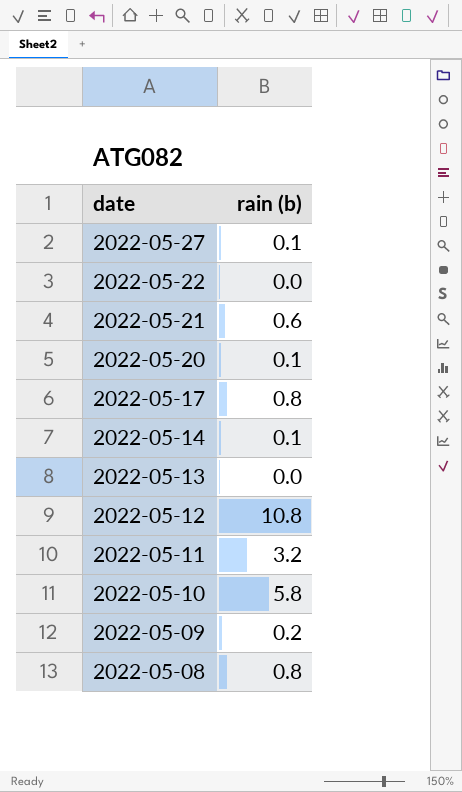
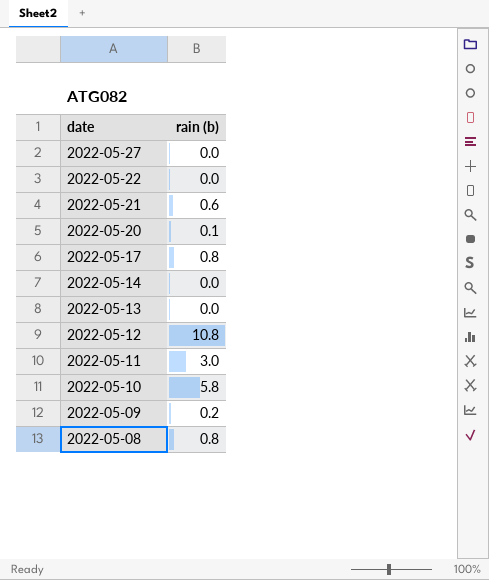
2022-05-27 | rain (b): 0.1 -> 0.0
2022-05-14 | rain (b): 0.1 -> 0.0
2022-05-11 | rain (b): 3.2 -> 3.0

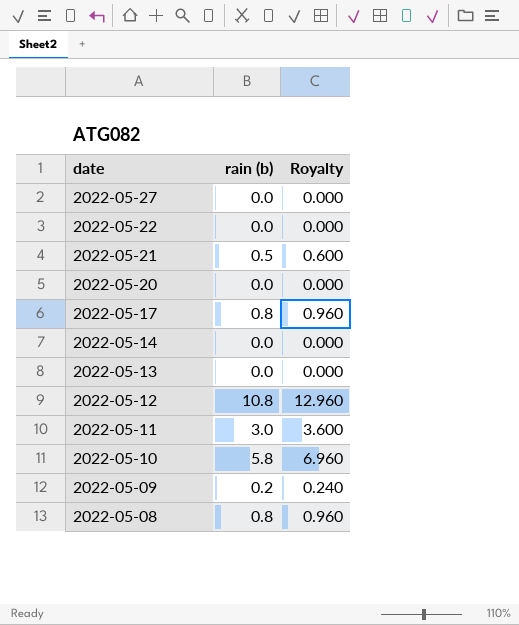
column Royalty | formula: none -> [rain (b)] * 1.2
2022-05-21 | rain (b): 0.6 -> 0.5
2022-05-20 | rain (b): 0.1 -> 0.0

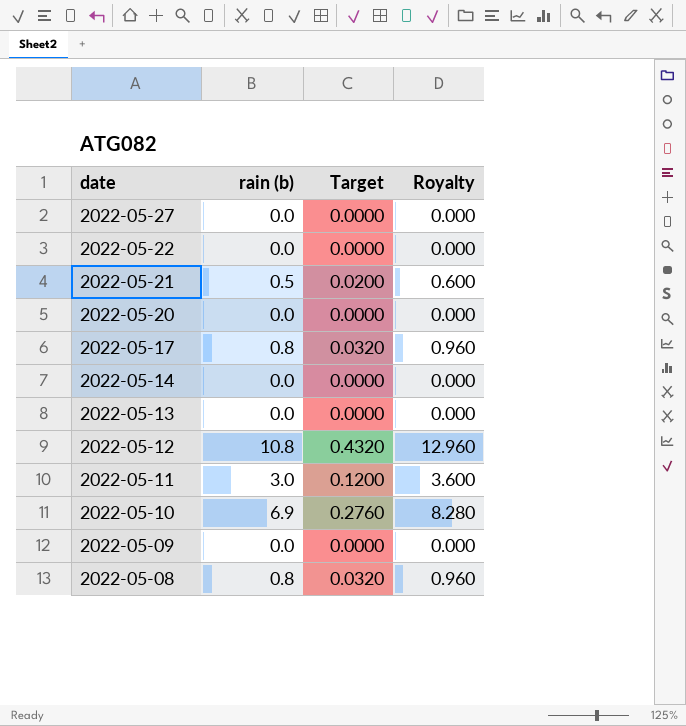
column Target | formula: none -> [rain (b)] * 0.04
2022-05-10 | rain (b): 5.8 -> 6.9
2022-05-10 | Royalty: 6.960 -> 8.280
2022-05-09 | rain (b): 0.2 -> 0.0
2022-05-09 | Royalty: 0.240 -> 0.000

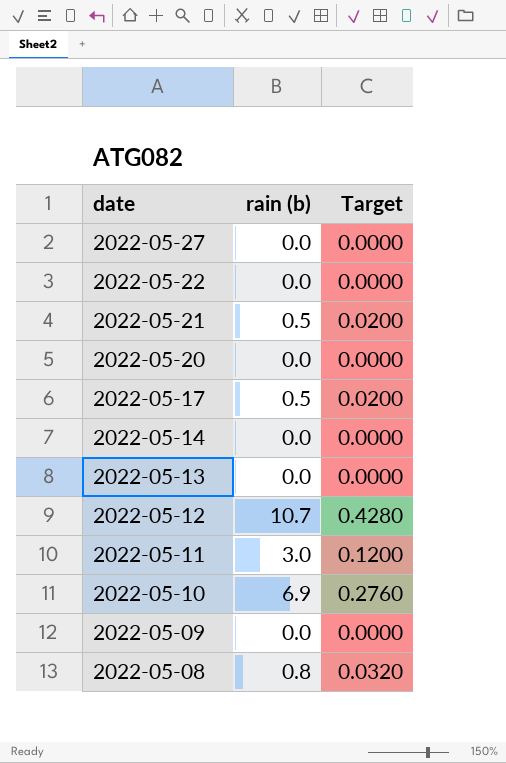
column Royalty | formula: [rain (b)] * 1.2 -> none
2022-05-17 | rain (b): 0.8 -> 0.5
2022-05-17 | Target: 0.0320 -> 0.0200
2022-05-12 | rain (b): 10.8 -> 10.7
2022-05-12 | Target: 0.4320 -> 0.4280

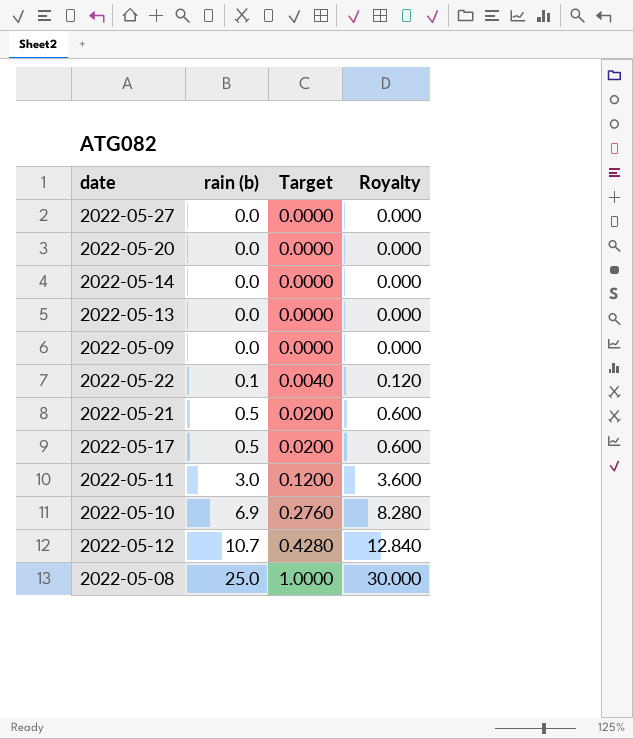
row order: date descending -> rain (b) ascending
column Royalty | formula: none -> [rain (b)] * 1.2
2022-05-22 | rain (b): 0.0 -> 0.1
2022-05-22 | Target: 0.0000 -> 0.0040
2022-05-08 | rain (b): 0.8 -> 25.0
2022-05-08 | Target: 0.0320 -> 1.0000

